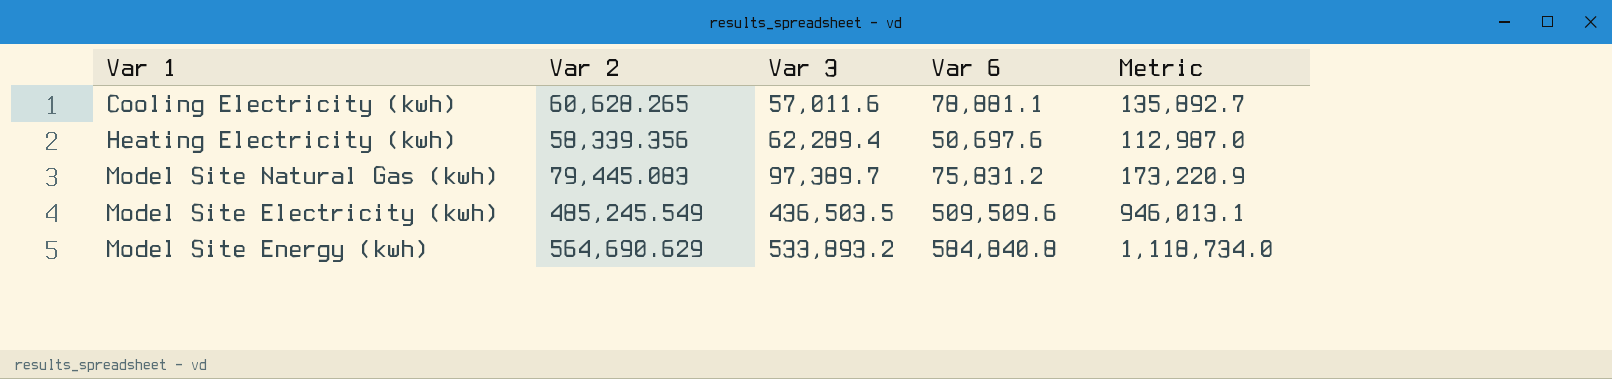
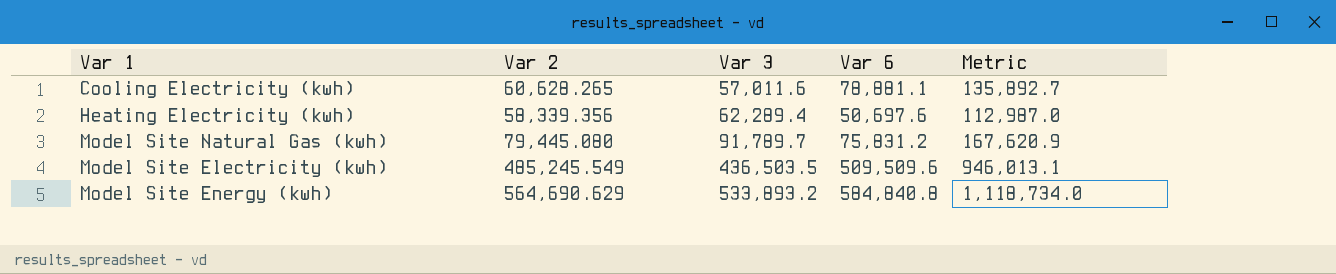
Model Site Natural Gas (kwh) | Var 2: 79,445.083 -> 79,445.080
Model Site Natural Gas (kwh) | Var 3: 97,389.7 -> 91,789.7
Model Site Natural Gas (kwh) | Metric: 173,220.9 -> 167,620.9

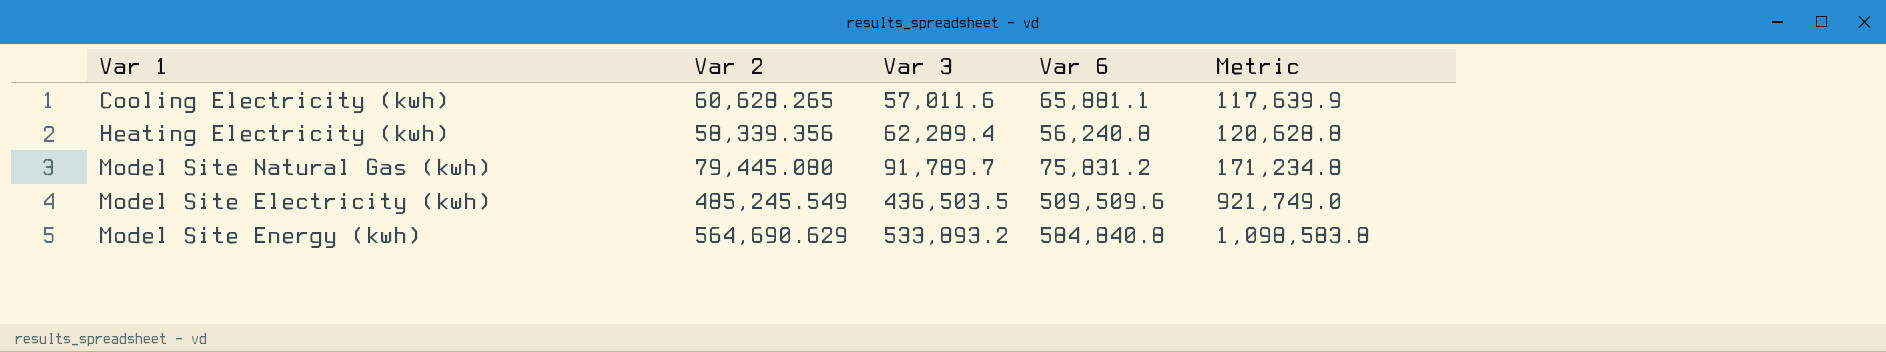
column Metric | formula: [Var 3] + [Var 6] -> [Var 2] + [Var 3]
Cooling Electricity (kwh) | Var 6: 78,881.1 -> 65,881.1
Heating Electricity (kwh) | Var 6: 50,697.6 -> 56,240.8

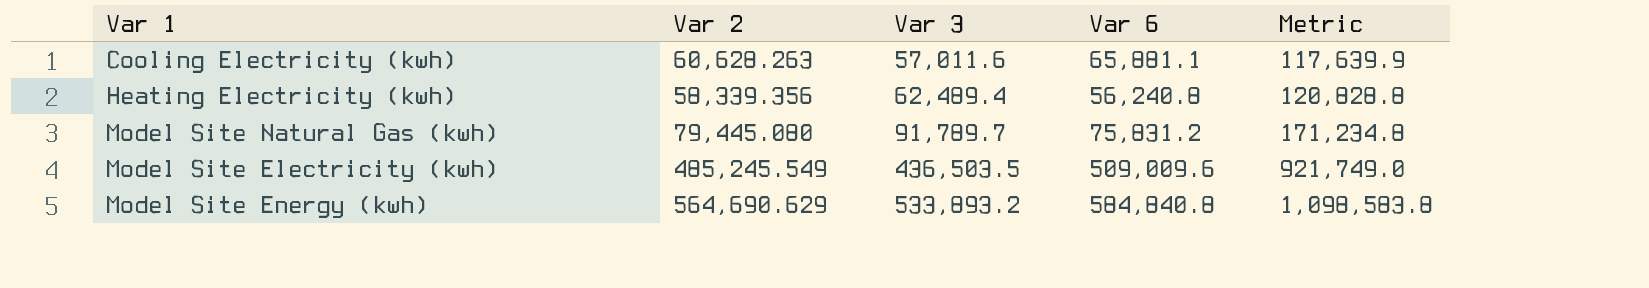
Cooling Electricity (kwh) | Var 2: 60,628.265 -> 60,628.263
Heating Electricity (kwh) | Var 3: 62,289.4 -> 62,489.4
Heating Electricity (kwh) | Metric: 120,628.8 -> 120,828.8
Model Site Electricity (kwh) | Var 6: 509,509.6 -> 509,009.6

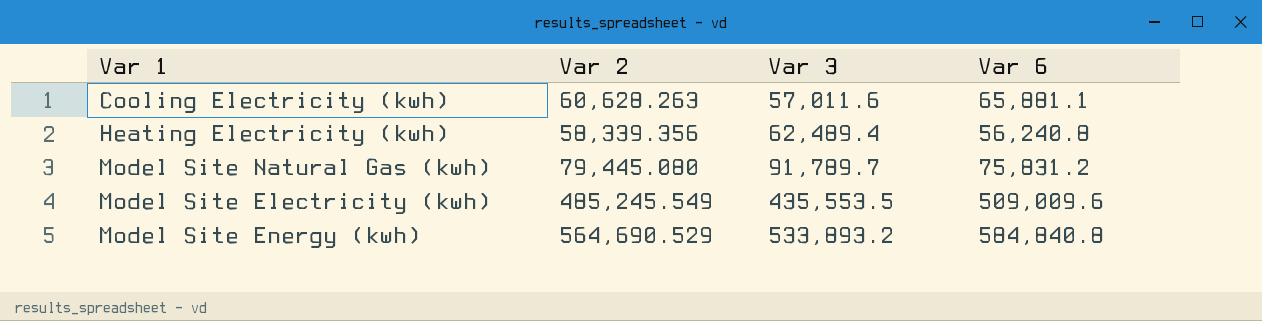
column Metric | formula: [Var 2] + [Var 3] -> none
Model Site Electricity (kwh) | Var 3: 436,503.5 -> 435,553.5
Model Site Energy (kwh) | Var 2: 564,690.629 -> 564,690.529

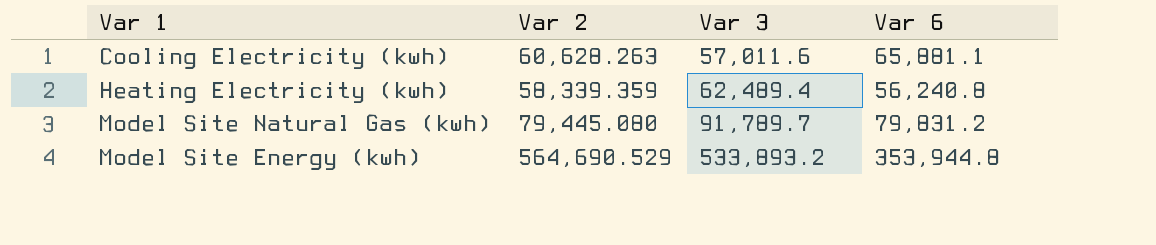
row Model Site Electricity (kwh): 485,245.549 | 435,553.5 | 509,009.6 -> none
Heating Electricity (kwh) | Var 2: 58,339.356 -> 58,339.359
Model Site Natural Gas (kwh) | Var 6: 75,831.2 -> 79,831.2
Model Site Energy (kwh) | Var 6: 584,840.8 -> 353,944.8

